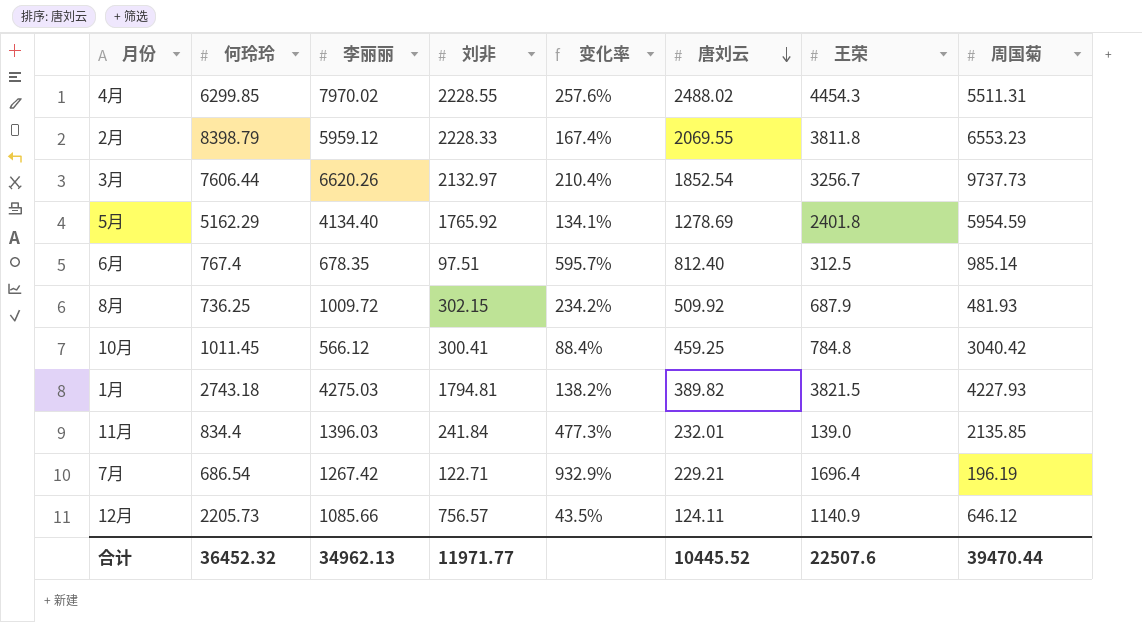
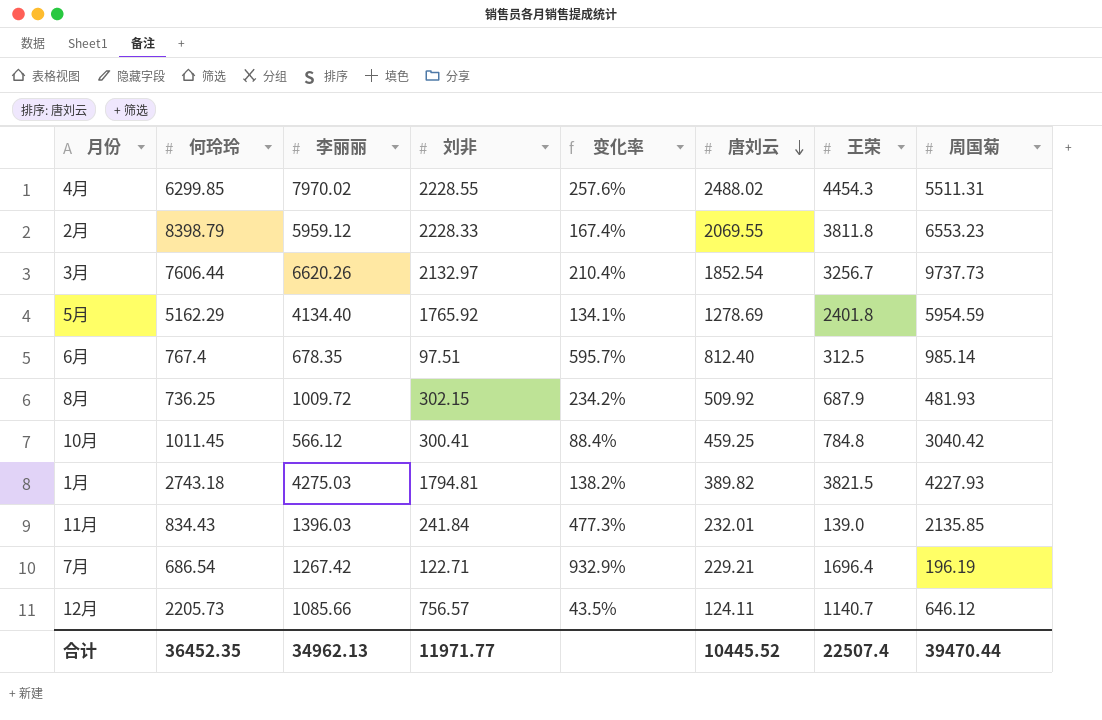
11月 | 何玲玲: 834.4 -> 834.43
12月 | 王荣: 1140.9 -> 1140.7
合计 | 何玲玲: 36452.32 -> 36452.35
合计 | 王荣: 22507.6 -> 22507.4

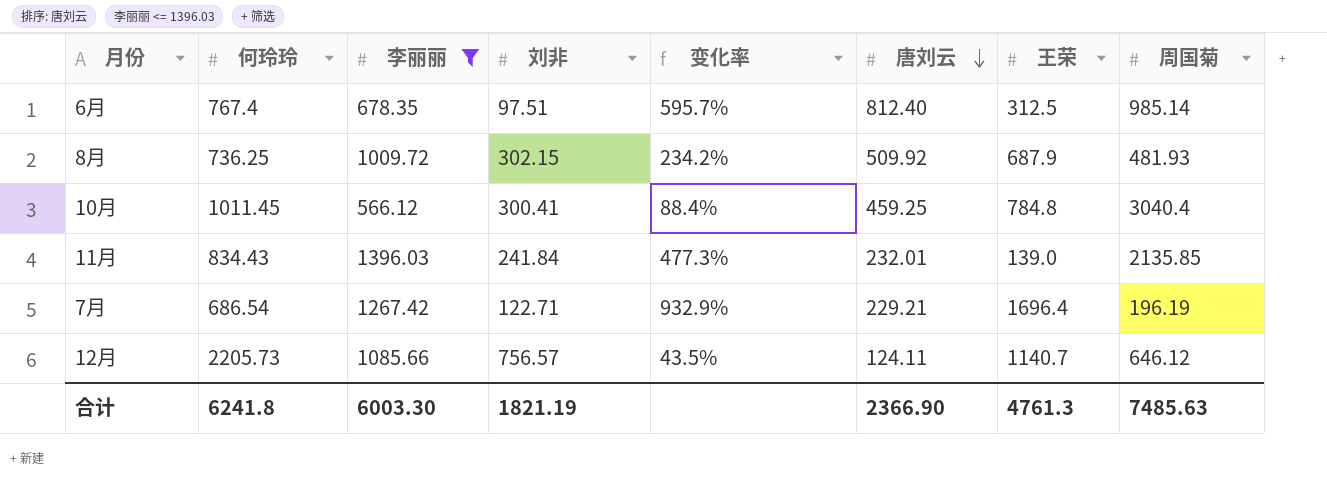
filter: none -> 李丽丽 <= 1396.03
10月 | 周国菊: 3040.42 -> 3040.4
合计 | 何玲玲: 36452.35 -> 6241.8
合计 | 李丽丽: 34962.13 -> 6003.30
合计 | 刘非: 11971.77 -> 1821.19
合计 | 唐刘云: 10445.52 -> 2366.90
合计 | 王荣: 22507.4 -> 4761.3
合计 | 周国菊: 39470.44 -> 7485.63

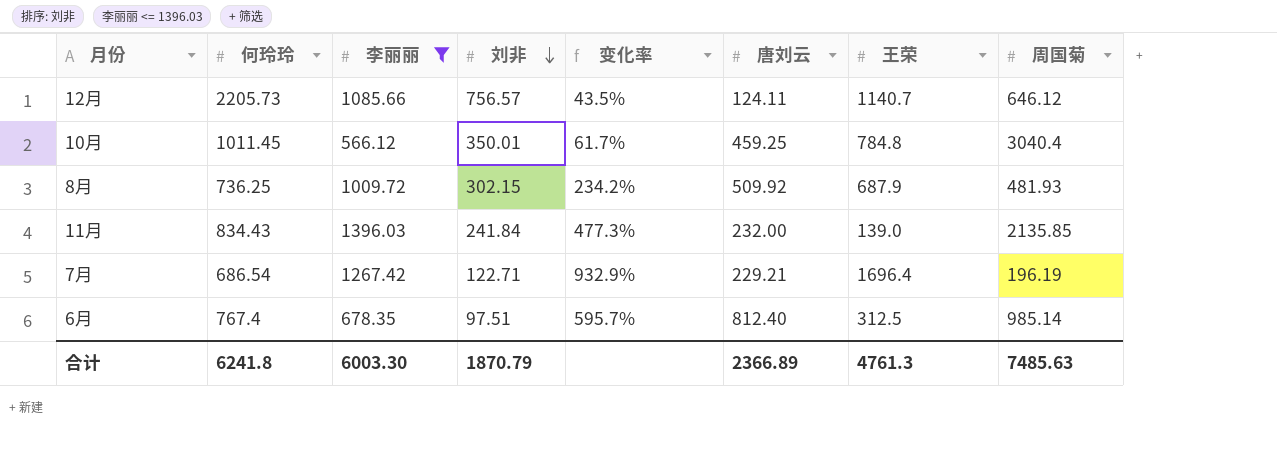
row order: 唐刘云 descending -> 刘非 descending
10月 | 刘非: 300.41 -> 350.01
10月 | 变化率: 88.4% -> 61.7%
11月 | 唐刘云: 232.01 -> 232.00
合计 | 刘非: 1821.19 -> 1870.79
合计 | 唐刘云: 2366.90 -> 2366.89

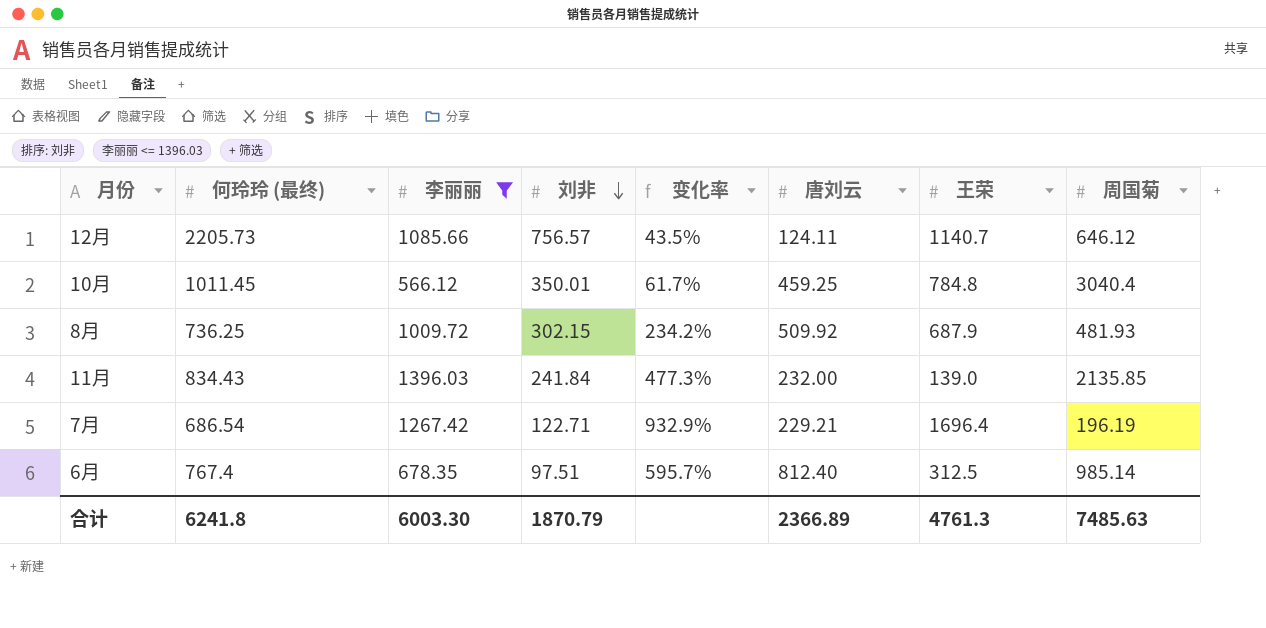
column name: 何玲玲 -> 何玲玲 (最终)

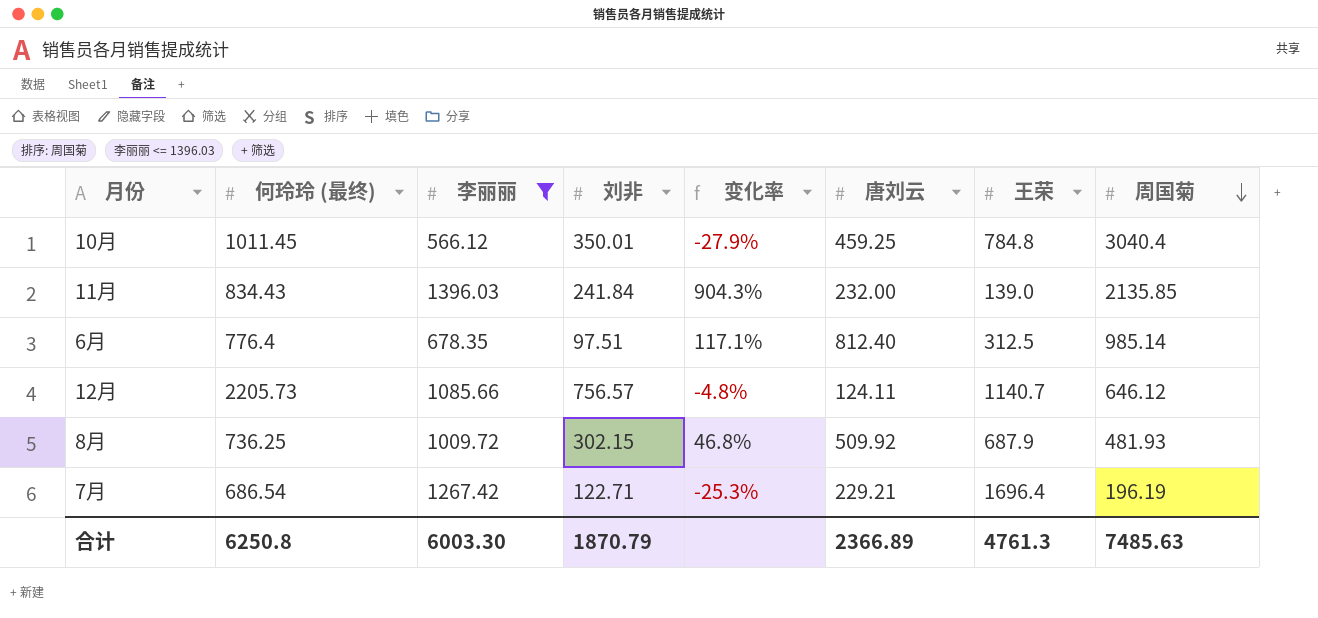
row order: 刘非 descending -> 周国菊 descending
column 变化率 | formula: ([李丽丽] - [刘非]) / [刘非] -> ([李丽丽] - [王荣]) / [王荣]
6月 | 何玲玲 (最终): 767.4 -> 776.4
合计 | 何玲玲 (最终): 6241.8 -> 6250.8

